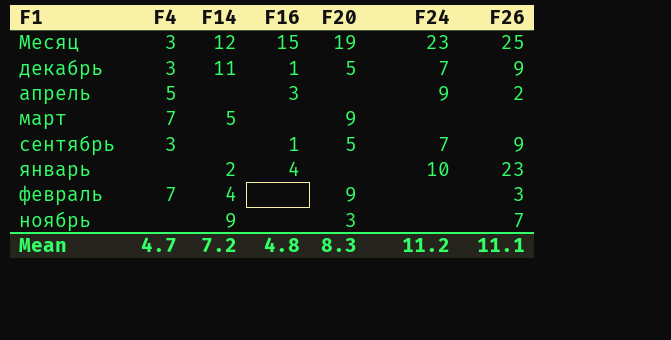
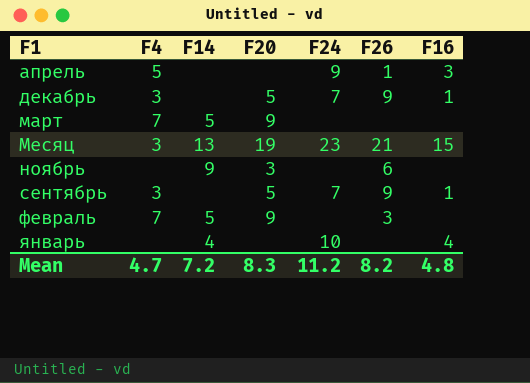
row order: none -> F1 ascending
column F16 | position: 4 -> 7
апрель | F26: 2 -> 1
декабрь | F14: 11 -> none
Месяц | F14: 12 -> 13
Месяц | F26: 25 -> 21
ноябрь | F26: 7 -> 6
февраль | F14: 4 -> 5
январь | F14: 2 -> 4
январь | F26: 23 -> none
Mean | F26: 11.1 -> 8.2

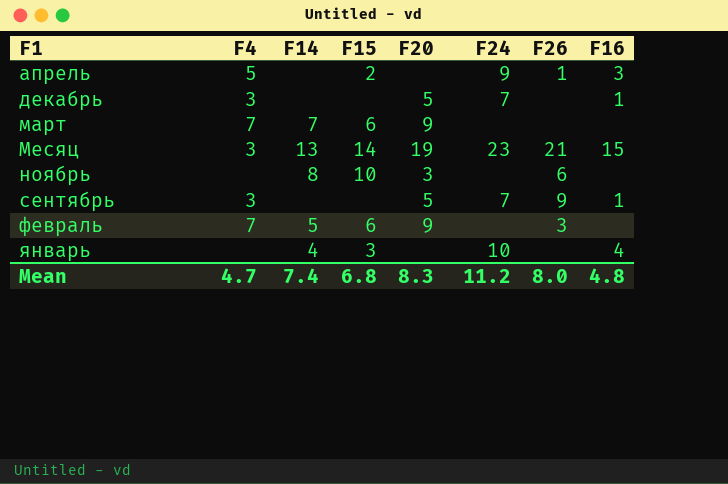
column F15 | position: none -> 4
декабрь | F26: 9 -> none
март | F14: 5 -> 7
ноябрь | F14: 9 -> 8
Mean | F14: 7.2 -> 7.4
Mean | F26: 8.2 -> 8.0

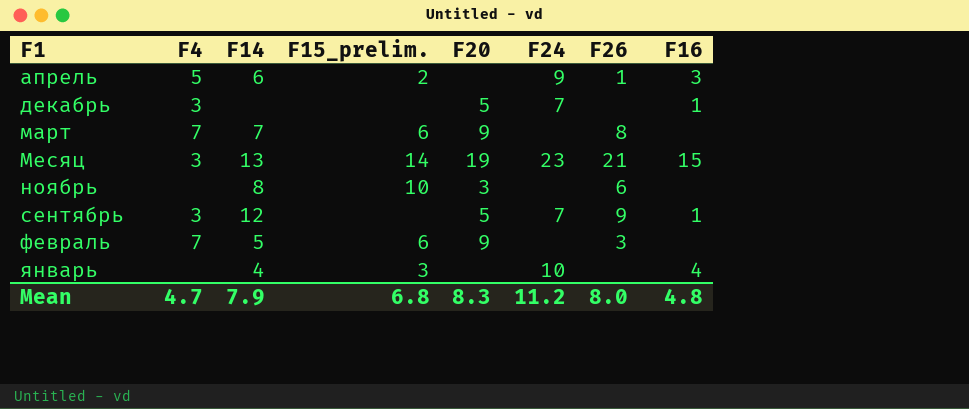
column name: F15 -> F15_prelim.
апрель | F14: none -> 6
март | F26: none -> 8
сентябрь | F14: none -> 12
Mean | F14: 7.4 -> 7.9

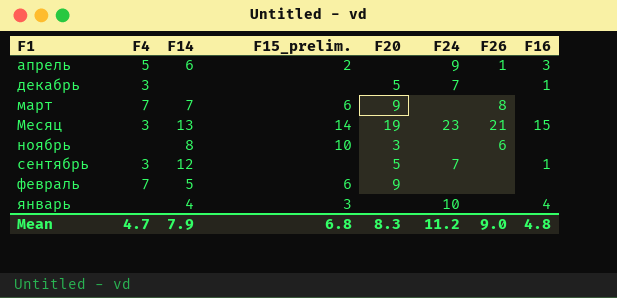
сентябрь | F26: 9 -> none
февраль | F26: 3 -> none
Mean | F26: 8.0 -> 9.0

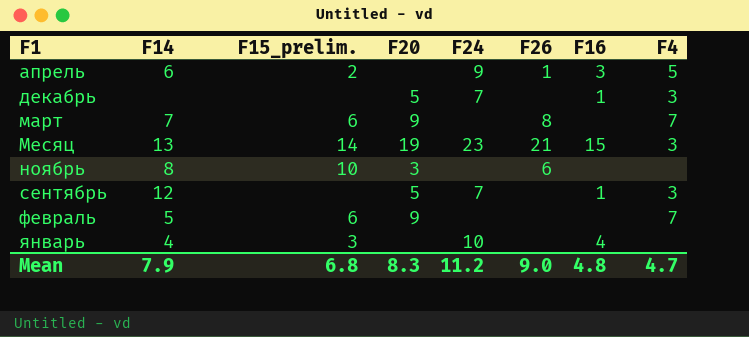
column F4 | position: 2 -> 8

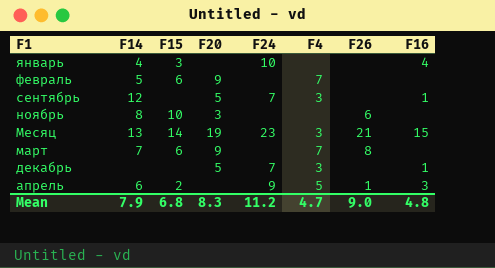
row order: F1 ascending -> F1 descending
column name: F15_prelim. -> F15
column F4 | position: 8 -> 6

